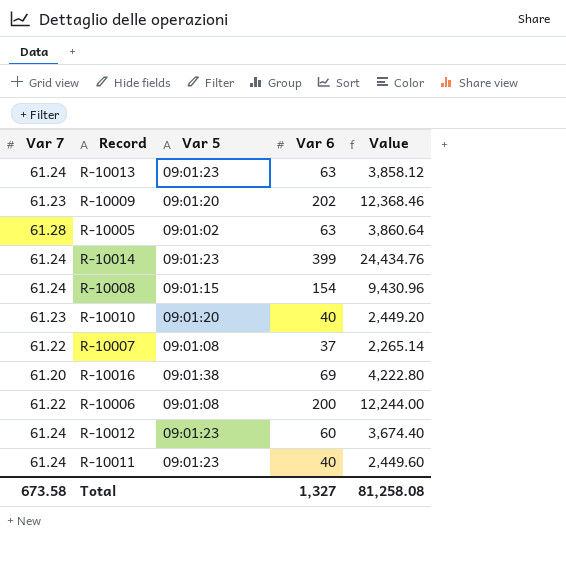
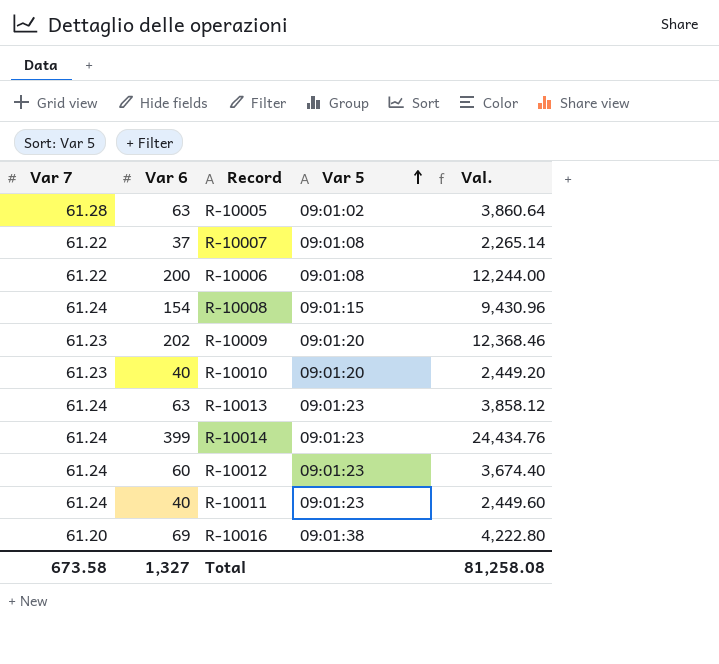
row order: none -> Var 5 ascending
column Var 6 | position: 4 -> 2
column name: Value -> Val.

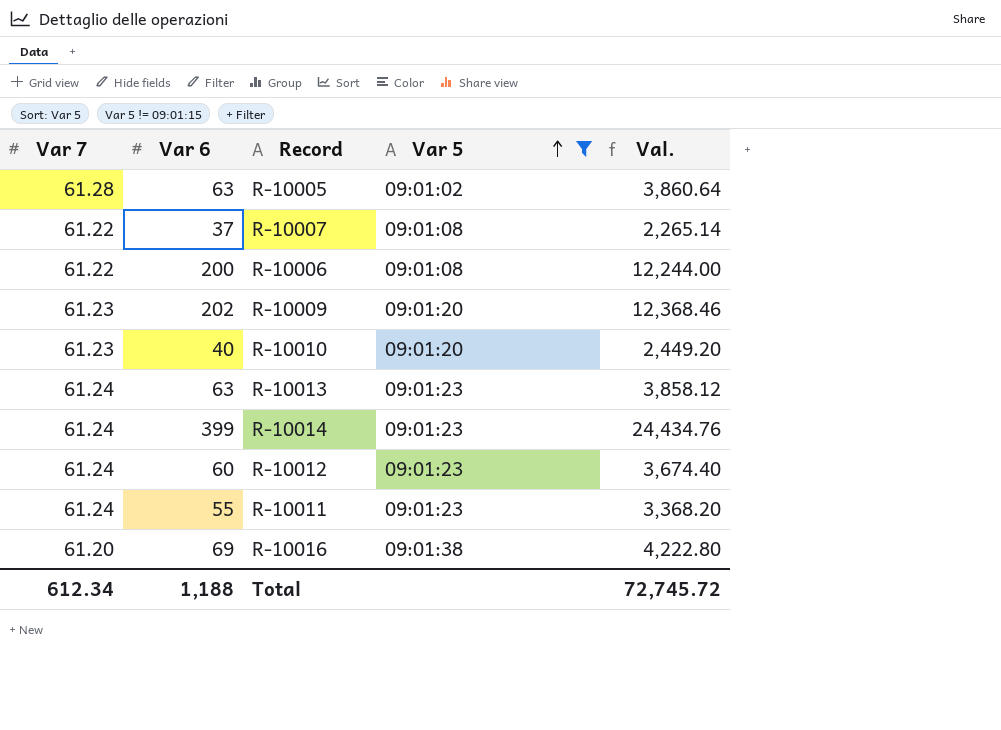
filter: none -> Var 5 != 09:01:15
R-10011 | Var 6: 40 -> 55
R-10011 | Val.: 2,449.60 -> 3,368.20
Total | Var 7: 673.58 -> 612.34
Total | Var 6: 1,327 -> 1,188
Total | Val.: 81,258.08 -> 72,745.72

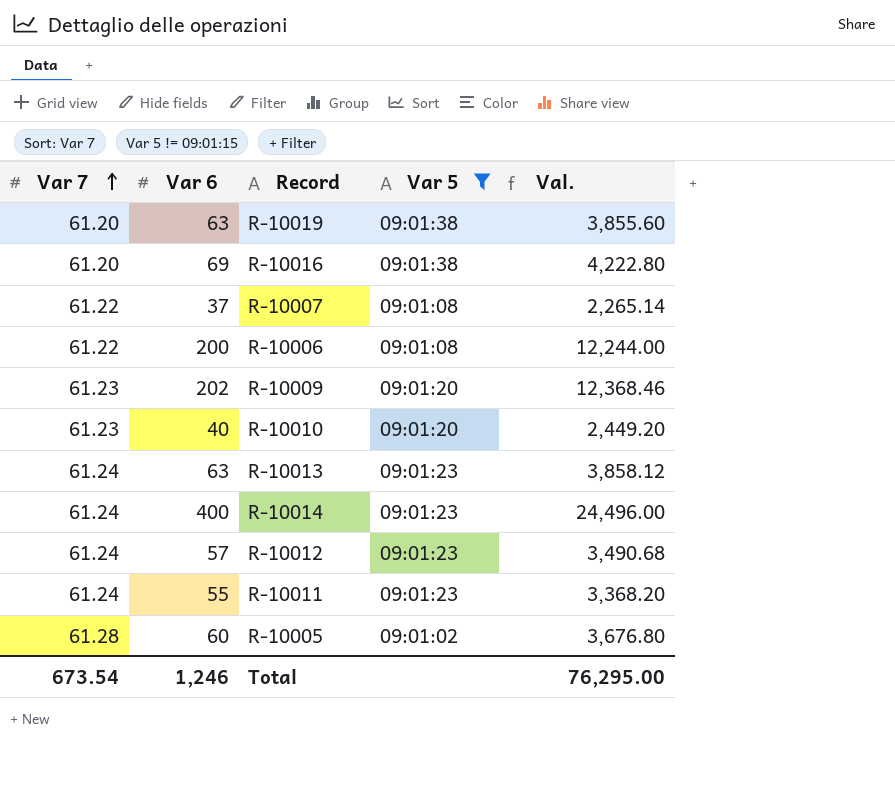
row order: Var 5 ascending -> Var 7 ascending
row R-10019: none -> 61.20 | 63 | 09:01:38 | 3,855.60
R-10014 | Var 6: 399 -> 400
R-10014 | Val.: 24,434.76 -> 24,496.00
R-10012 | Var 6: 60 -> 57
R-10012 | Val.: 3,674.40 -> 3,490.68
R-10005 | Var 6: 63 -> 60
R-10005 | Val.: 3,860.64 -> 3,676.80
Total | Var 7: 612.34 -> 673.54
Total | Var 6: 1,188 -> 1,246
Total | Val.: 72,745.72 -> 76,295.00

